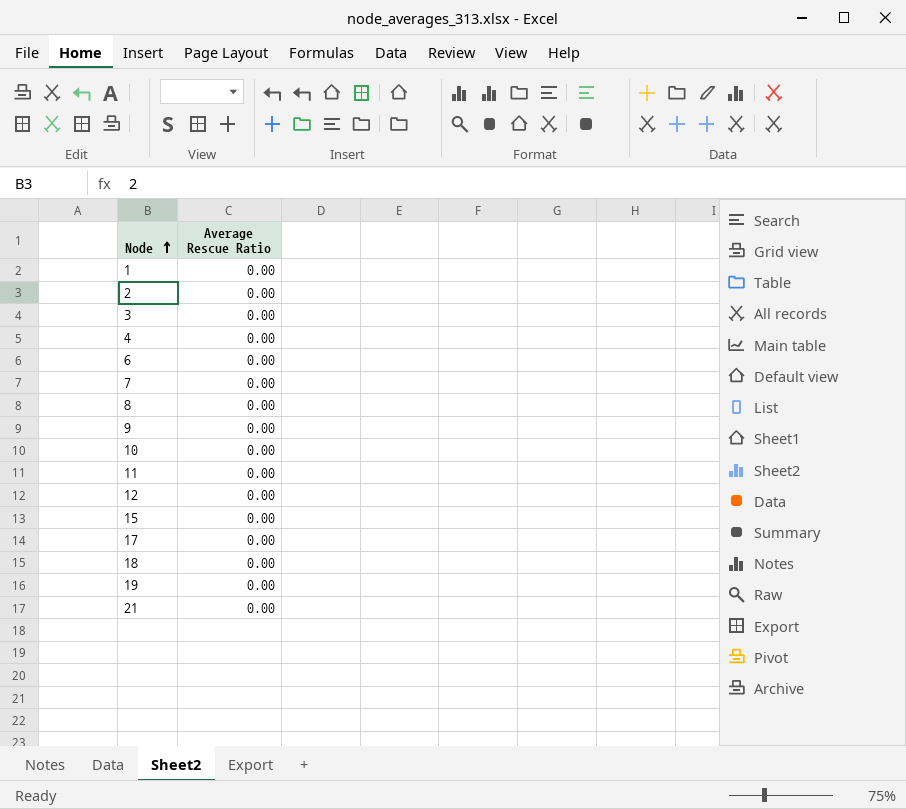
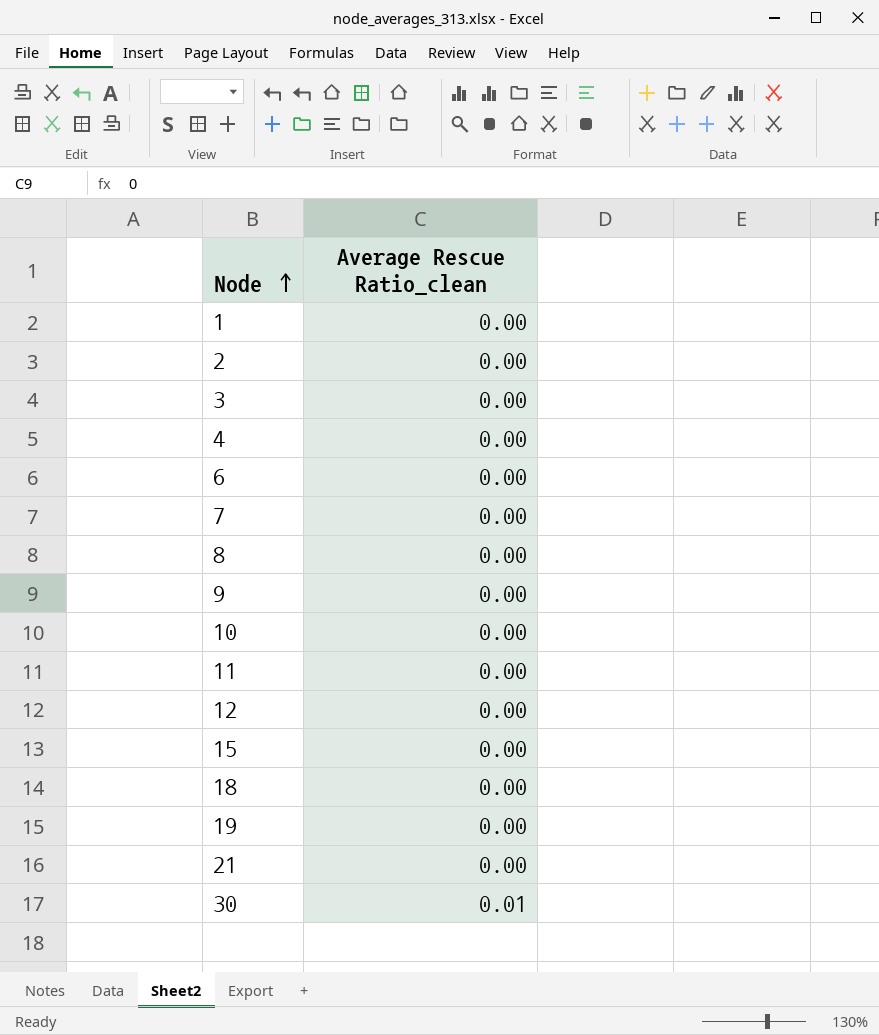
column name: Average Rescue Ratio -> Average Rescue Ratio_clean
row 17: 0.00 -> none
row 30: none -> 0.01

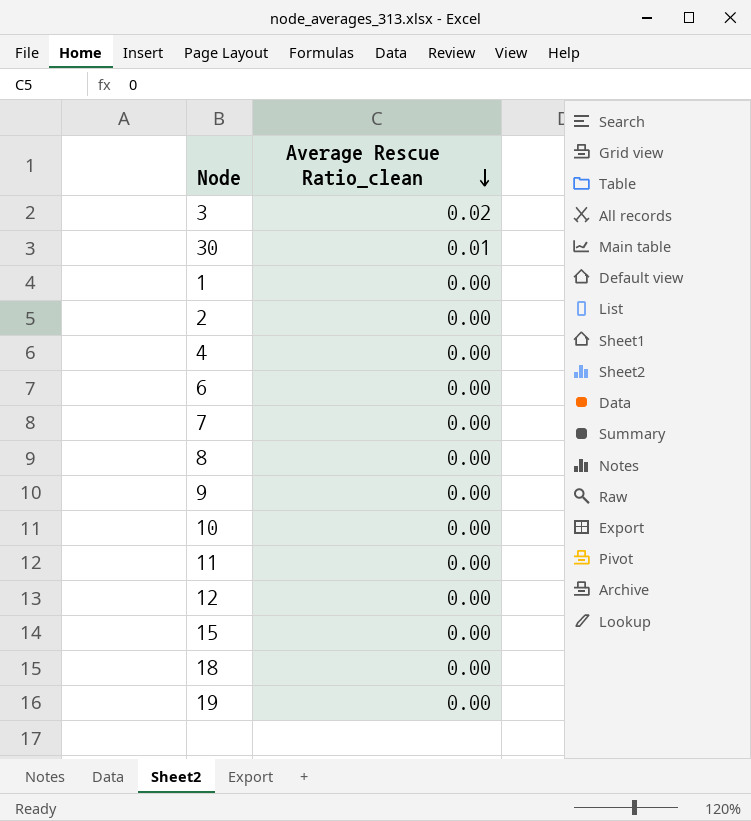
row order: Node ascending -> Average Rescue Ratio_clean descending
row 21: 0.00 -> none
3 | Average Rescue Ratio_clean: 0.00 -> 0.02

